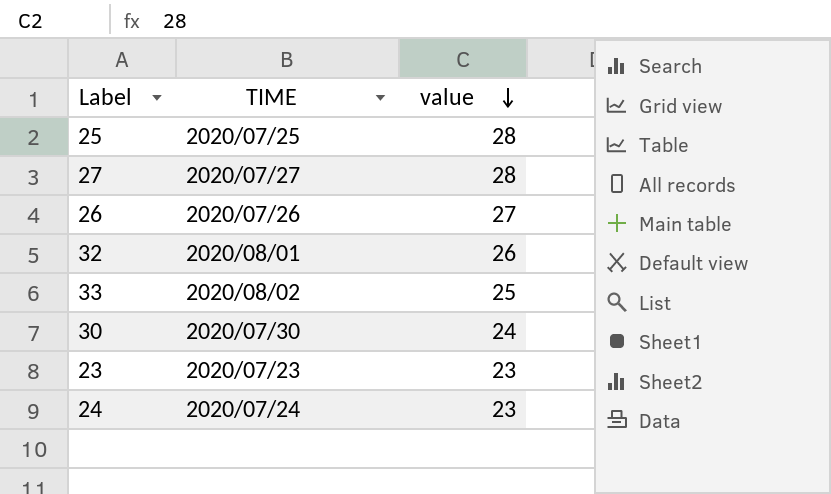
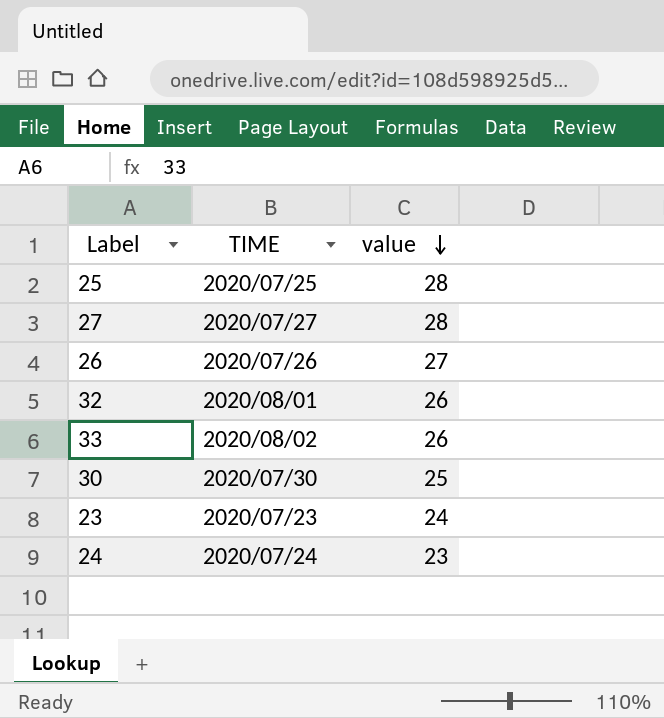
33 | value: 25 -> 26
30 | value: 24 -> 25
23 | value: 23 -> 24

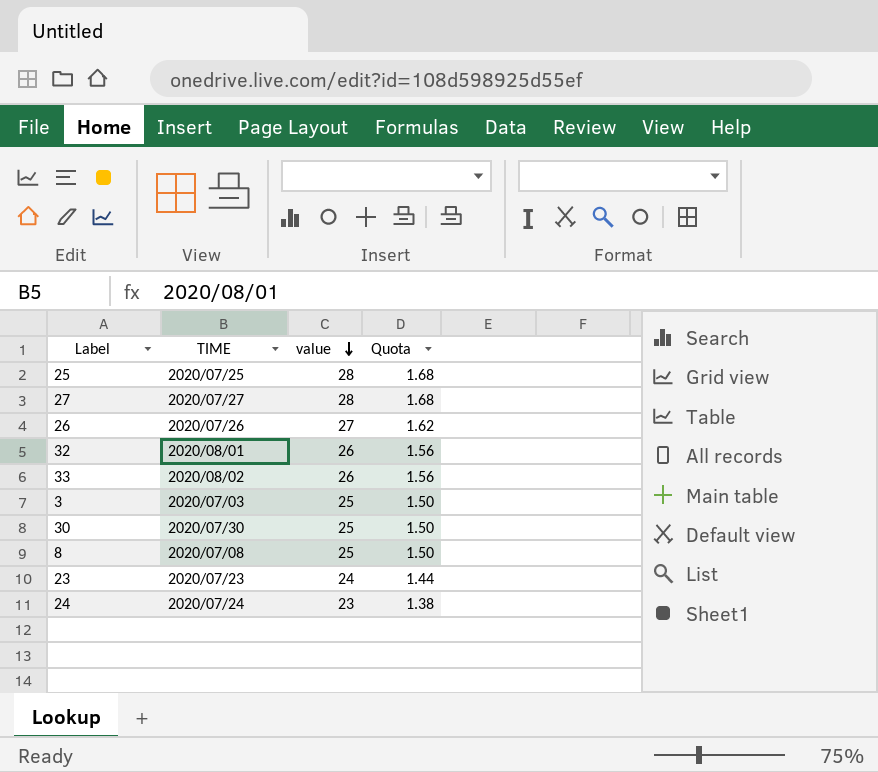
column Quota | formula: none -> [value] * 0.06
row 3: none -> 2020/07/03 | 25 | 1.50
row 8: none -> 2020/07/08 | 25 | 1.50

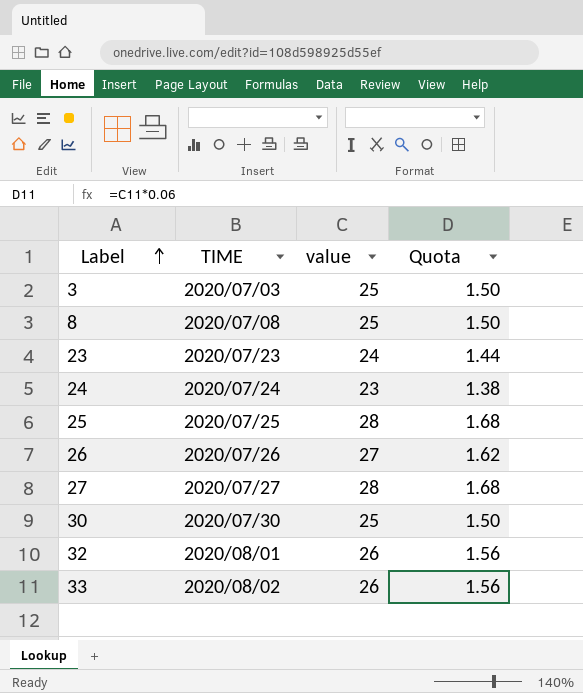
row order: value descending -> Label ascending

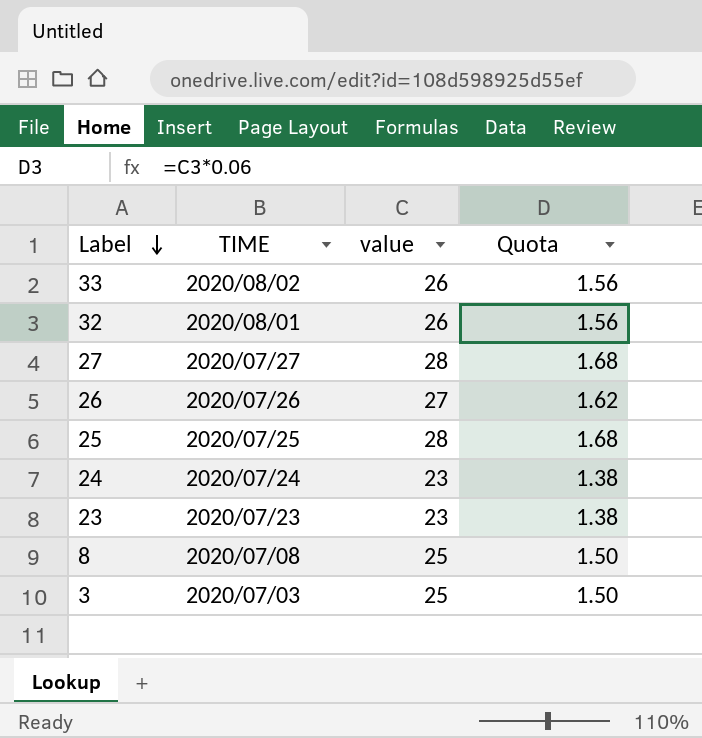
row order: Label ascending -> Label descending
row 30: 2020/07/30 | 25 | 1.50 -> none
23 | value: 24 -> 23
23 | Quota: 1.44 -> 1.38

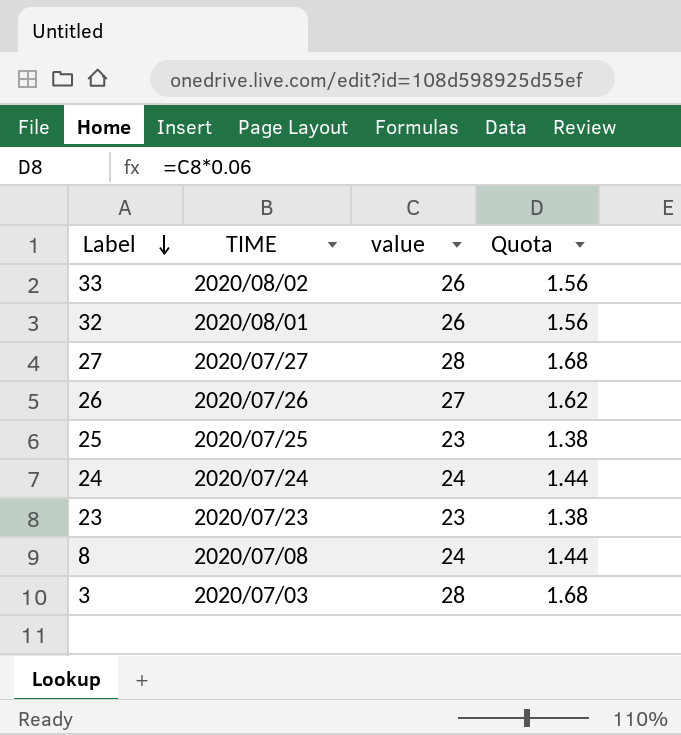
25 | value: 28 -> 23
25 | Quota: 1.68 -> 1.38
24 | value: 23 -> 24
24 | Quota: 1.38 -> 1.44
8 | value: 25 -> 24
8 | Quota: 1.50 -> 1.44
3 | value: 25 -> 28
3 | Quota: 1.50 -> 1.68

